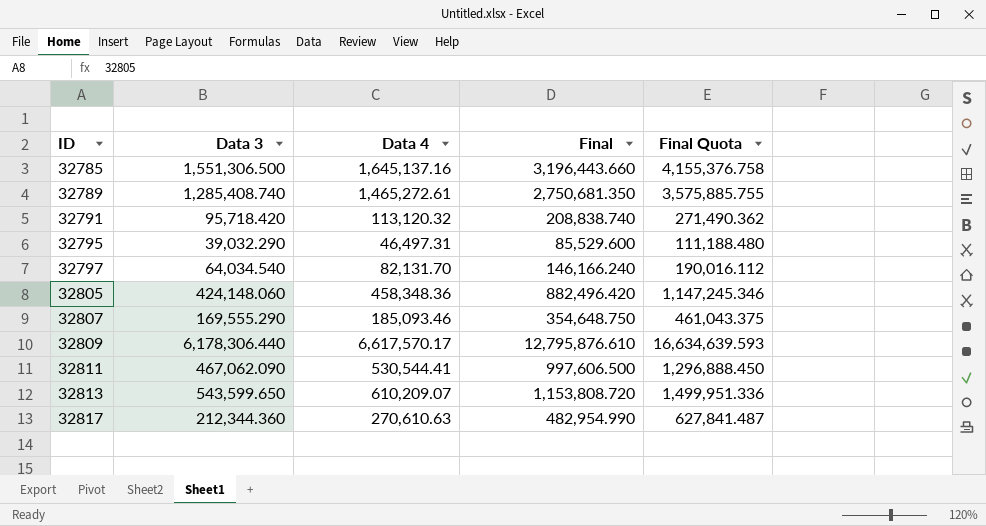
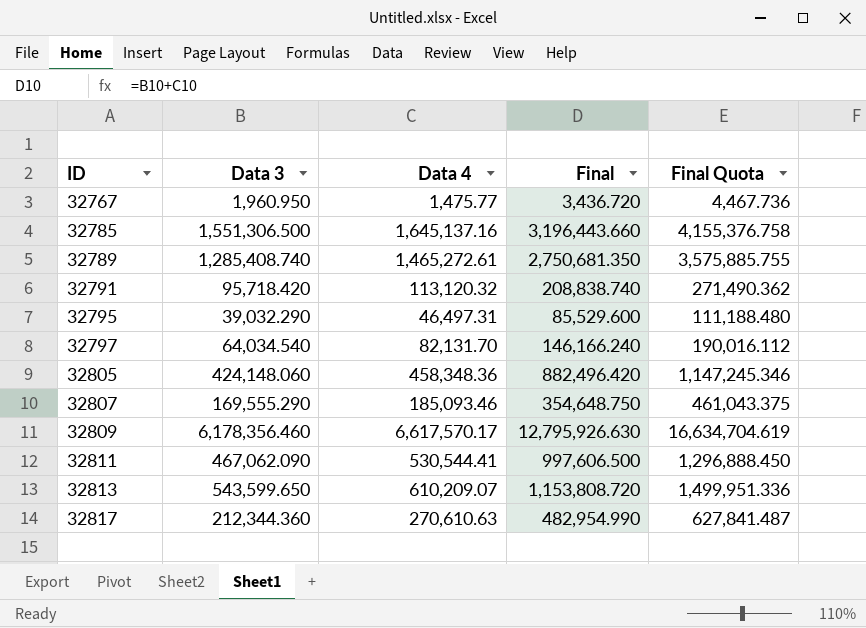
row 32767: none -> 1,960.950 | 1,475.77 | 3,436.720 | 4,467.736
32809 | Data 3: 6,178,306.440 -> 6,178,356.460
32809 | Final: 12,795,876.610 -> 12,795,926.630
32809 | Final Quota: 16,634,639.593 -> 16,634,704.619

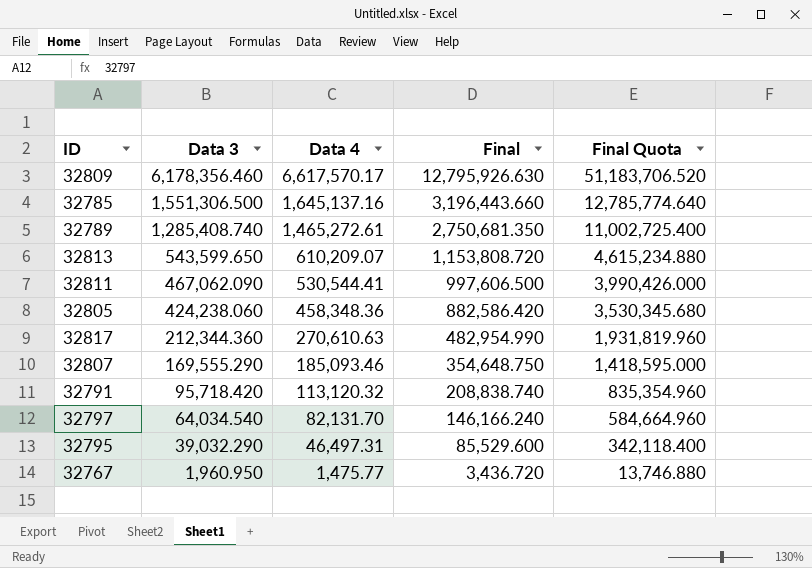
row order: ID ascending -> Data 3 descending
column Final Quota | formula: [Final] * 1.3 -> [Final] * 4
32805 | Data 3: 424,148.060 -> 424,238.060
32805 | Final: 882,496.420 -> 882,586.420

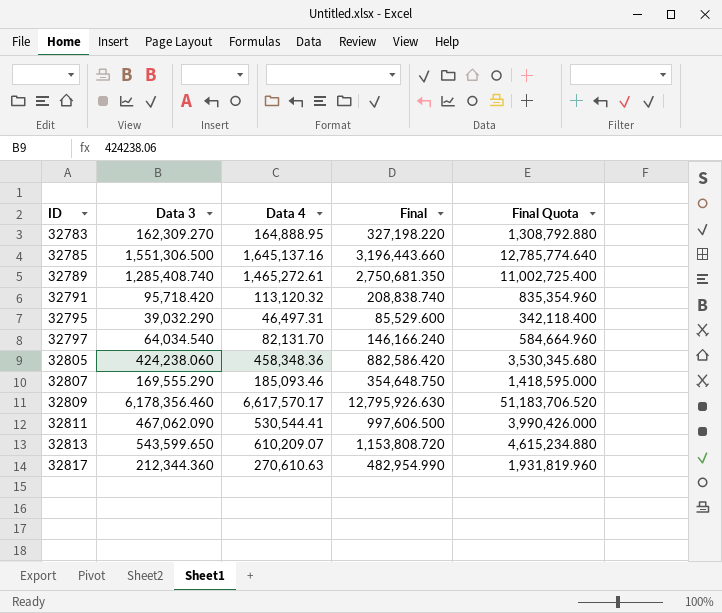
row order: Data 3 descending -> ID ascending
row 32767: 1,960.950 | 1,475.77 | 3,436.720 | 13,746.880 -> none
row 32783: none -> 162,309.270 | 164,888.95 | 327,198.220 | 1,308,792.880

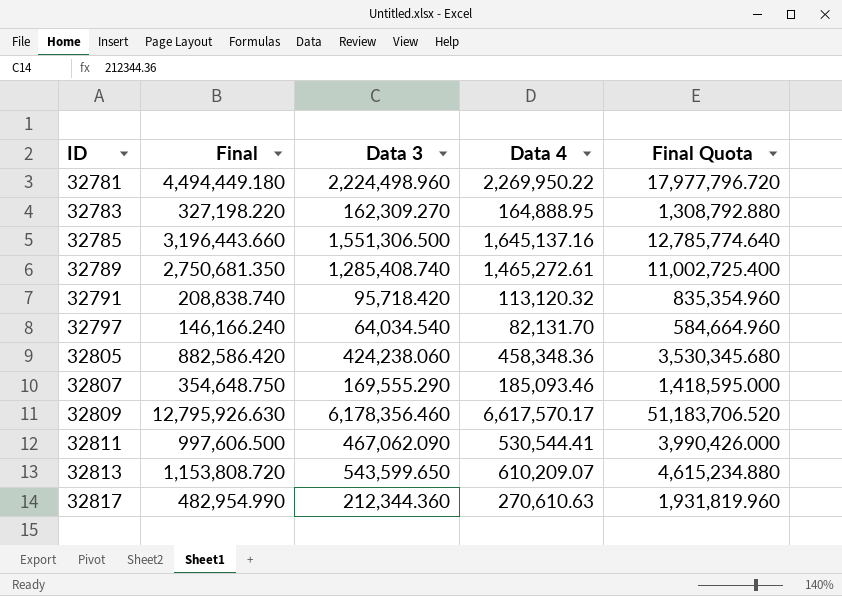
column Final | position: 4 -> 2
row 32795: 39,032.290 | 46,497.31 | 85,529.600 | 342,118.400 -> none
row 32781: none -> 4,494,449.180 | 2,224,498.960 | 2,269,950.22 | 17,977,796.720

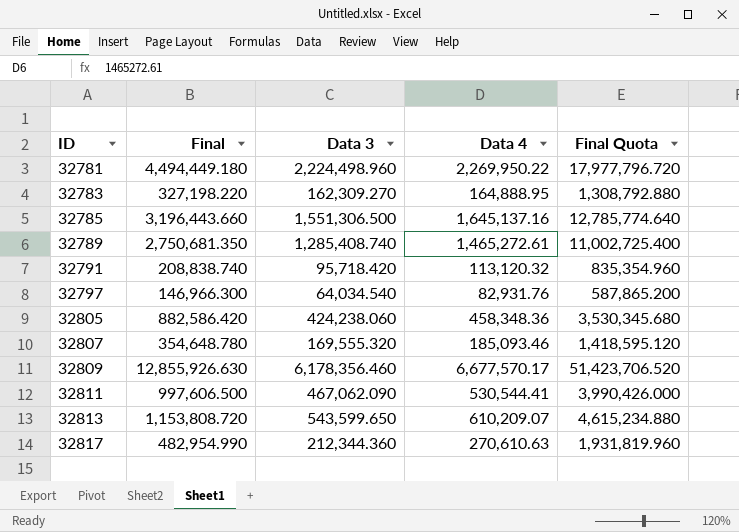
32797 | Final: 146,166.240 -> 146,966.300
32797 | Data 4: 82,131.70 -> 82,931.76
32797 | Final Quota: 584,664.960 -> 587,865.200
32807 | Final: 354,648.750 -> 354,648.780
32807 | Data 3: 169,555.290 -> 169,555.320
32807 | Final Quota: 1,418,595.000 -> 1,418,595.120
32809 | Final: 12,795,926.630 -> 12,855,926.630
32809 | Data 4: 6,617,570.17 -> 6,677,570.17
32809 | Final Quota: 51,183,706.520 -> 51,423,706.520

